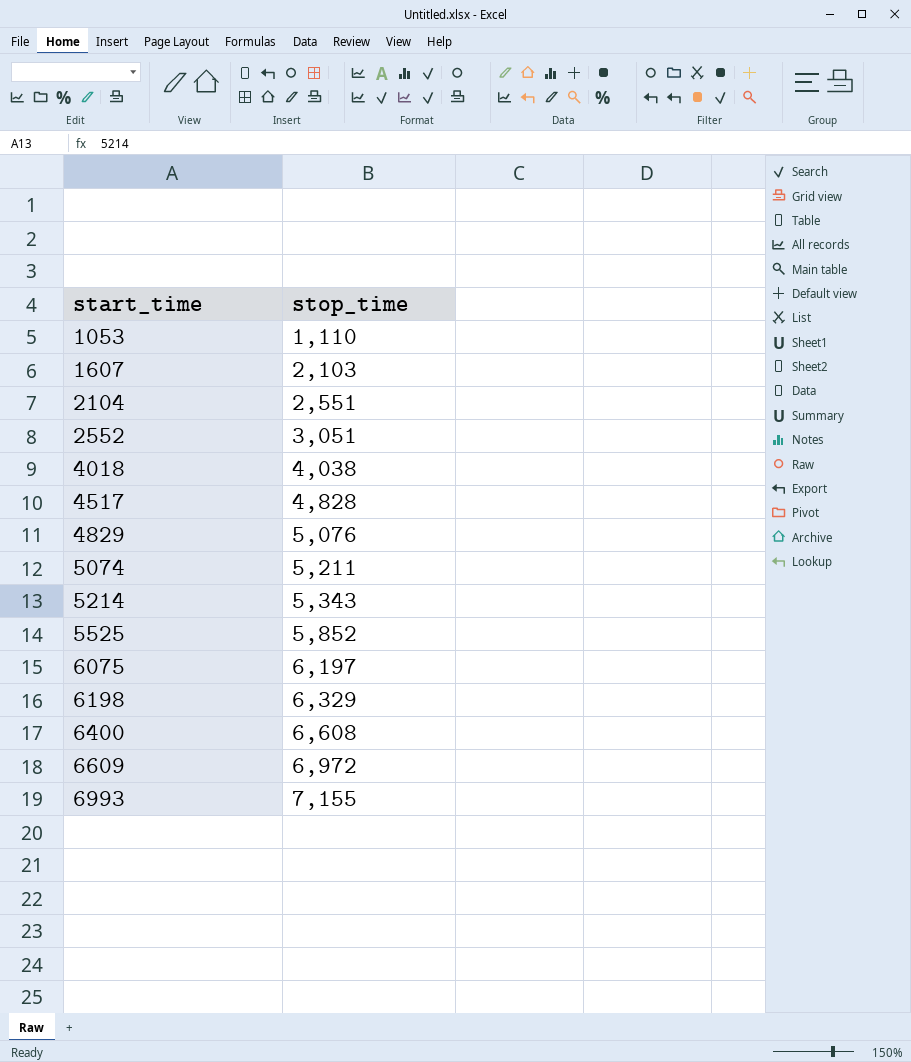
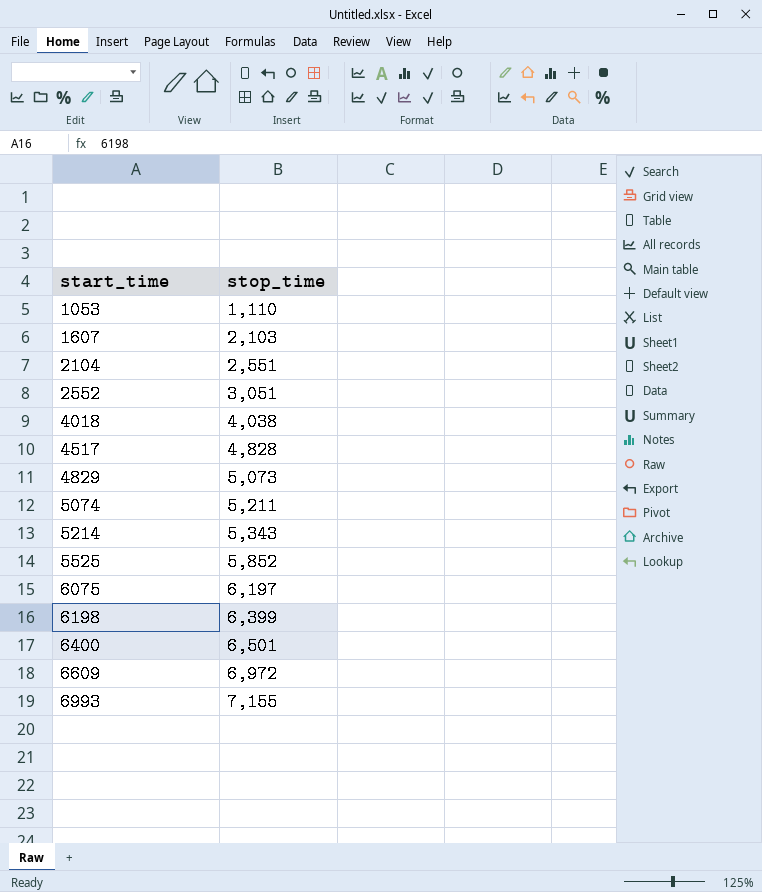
4829 | stop_time: 5,076 -> 5,073
6198 | stop_time: 6,329 -> 6,399
6400 | stop_time: 6,608 -> 6,501

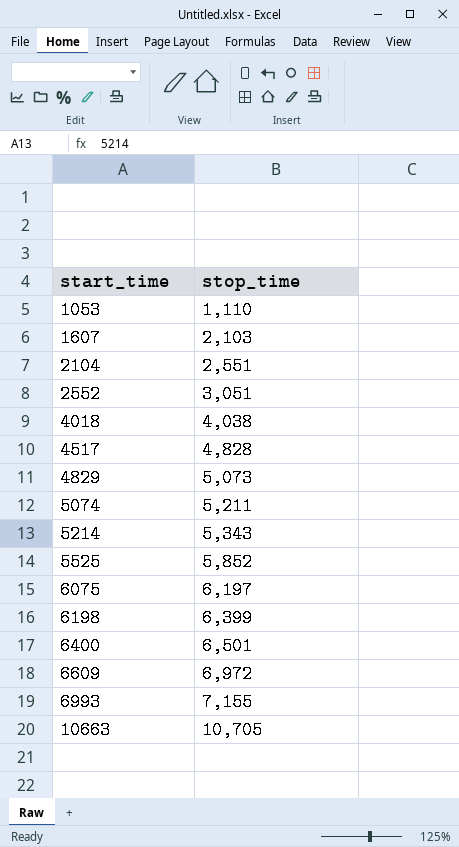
row 10663: none -> 10,705

